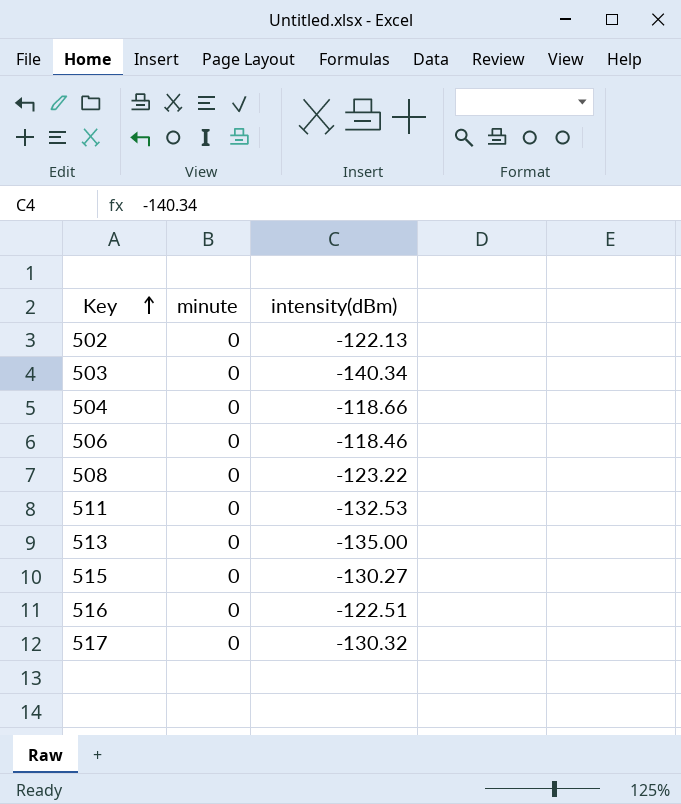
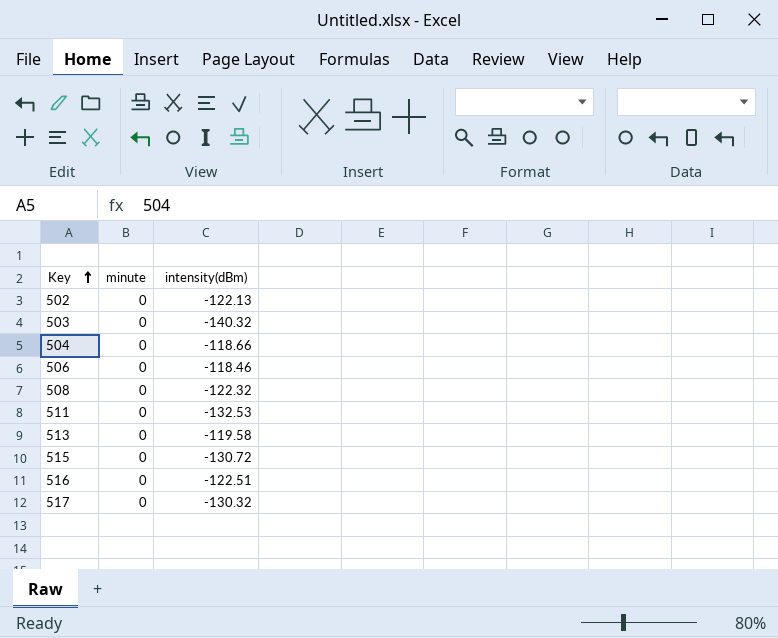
503 | intensity(dBm): -140.34 -> -140.32
508 | intensity(dBm): -123.22 -> -122.32
513 | intensity(dBm): -135.00 -> -119.58
515 | intensity(dBm): -130.27 -> -130.72

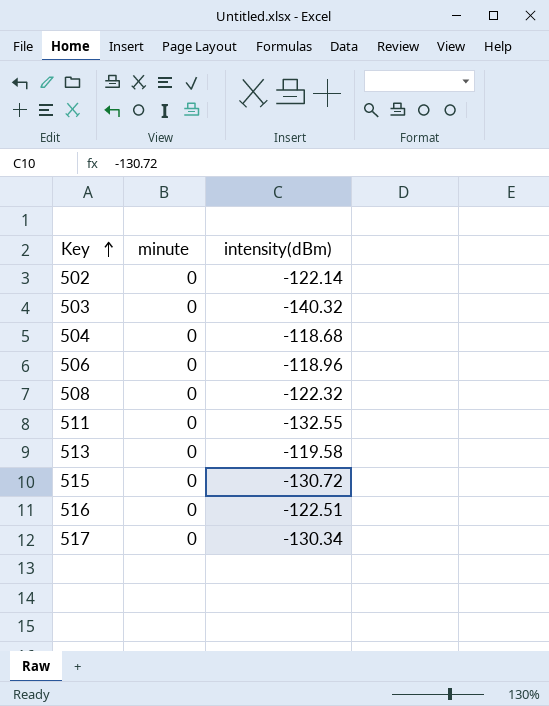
502 | intensity(dBm): -122.13 -> -122.14
504 | intensity(dBm): -118.66 -> -118.68
506 | intensity(dBm): -118.46 -> -118.96
511 | intensity(dBm): -132.53 -> -132.55
517 | intensity(dBm): -130.32 -> -130.34

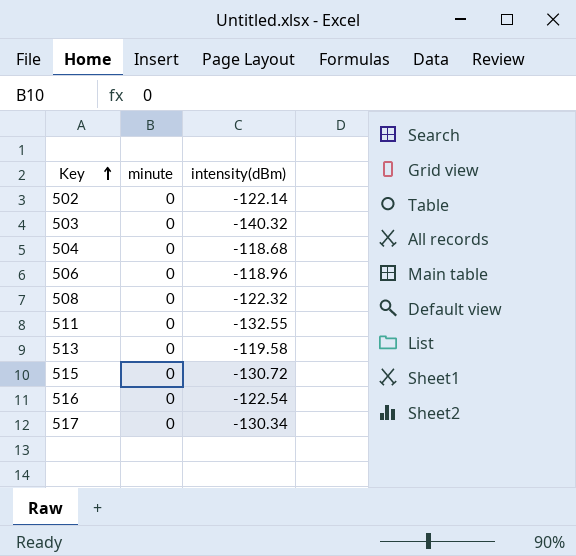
516 | intensity(dBm): -122.51 -> -122.54

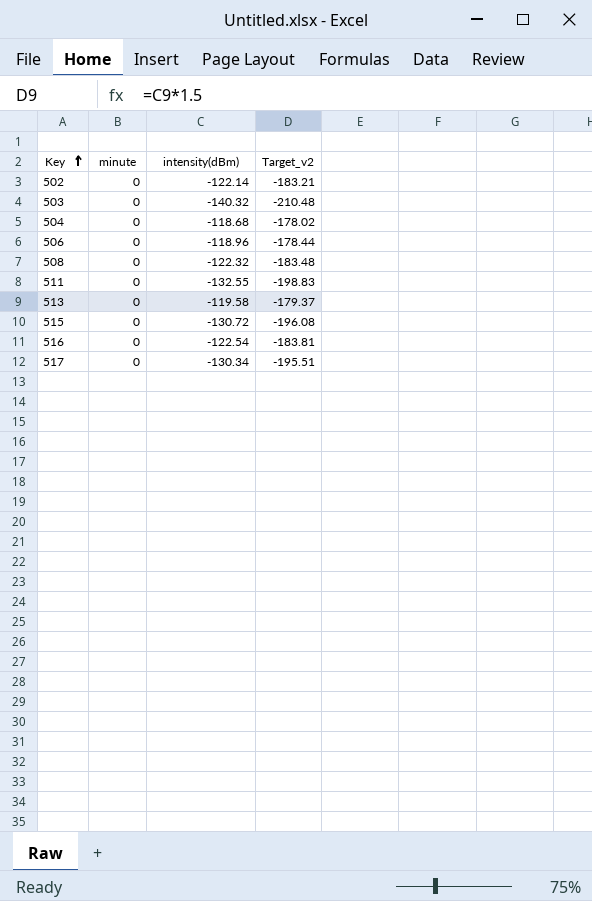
column Target_v2 | formula: none -> [intensity(dBm)] * 1.5

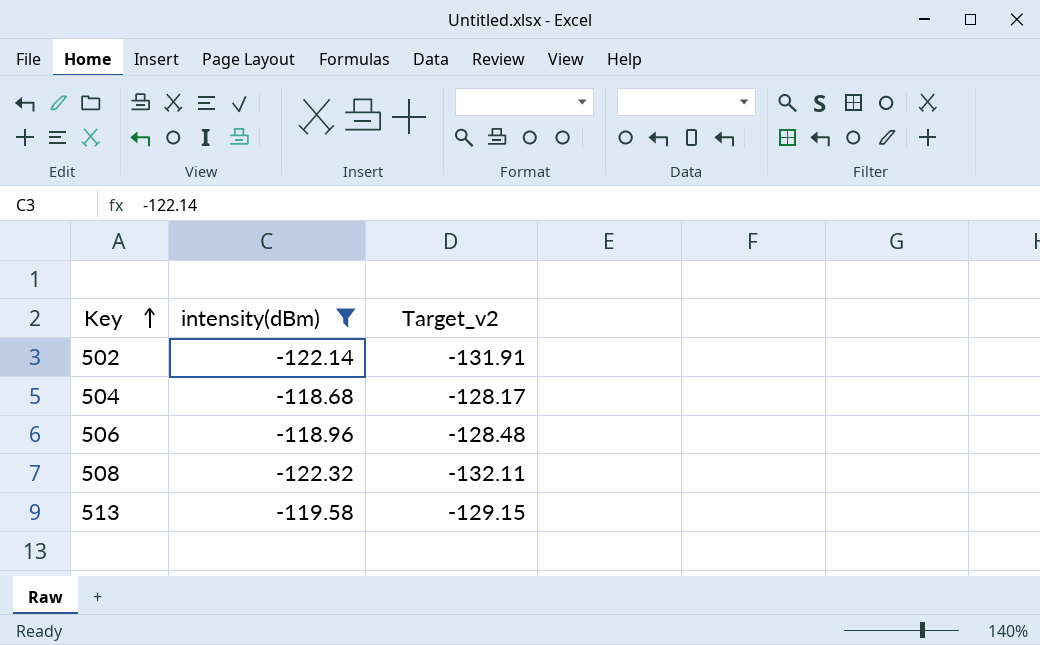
filter: none -> intensity(dBm) >= -122.32
column minute | position: 2 -> none
column Target_v2 | formula: [intensity(dBm)] * 1.5 -> [intensity(dBm)] * 1.08

